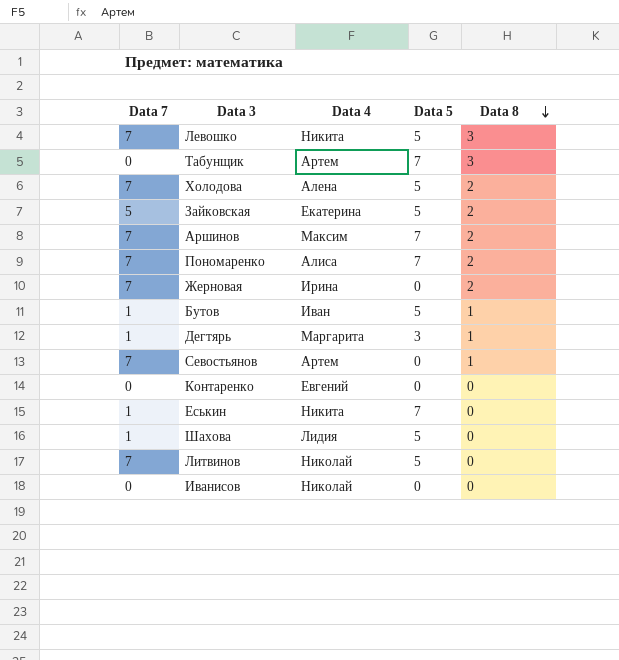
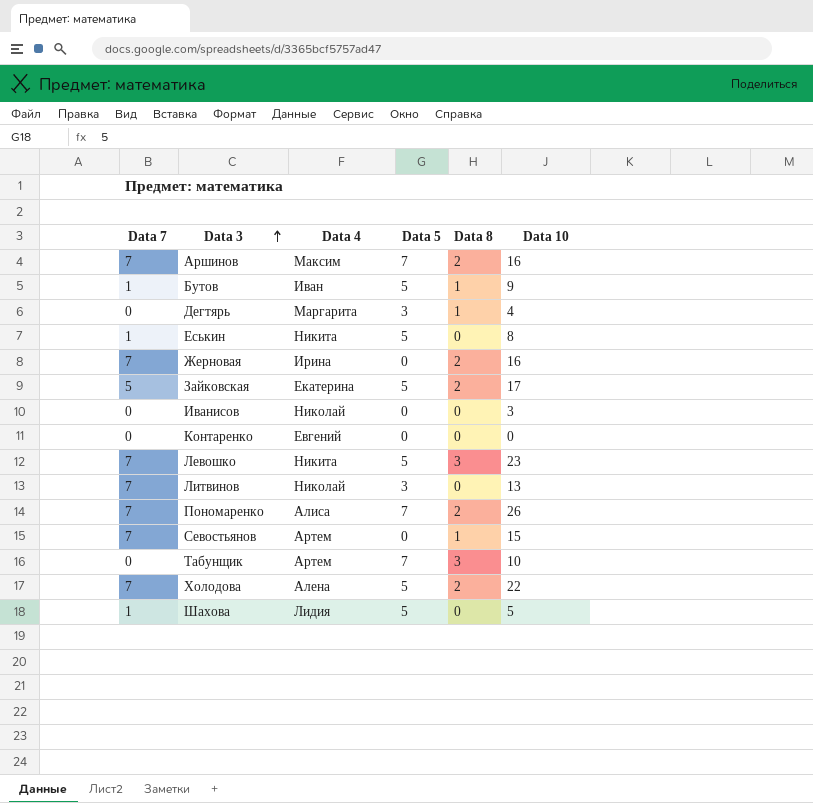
row order: Data 8 descending -> Data 3 ascending
column Data 10 | position: none -> 6
Дегтярь | Data 7: 1 -> 0
Еськин | Data 5: 7 -> 5
Литвинов | Data 5: 5 -> 3

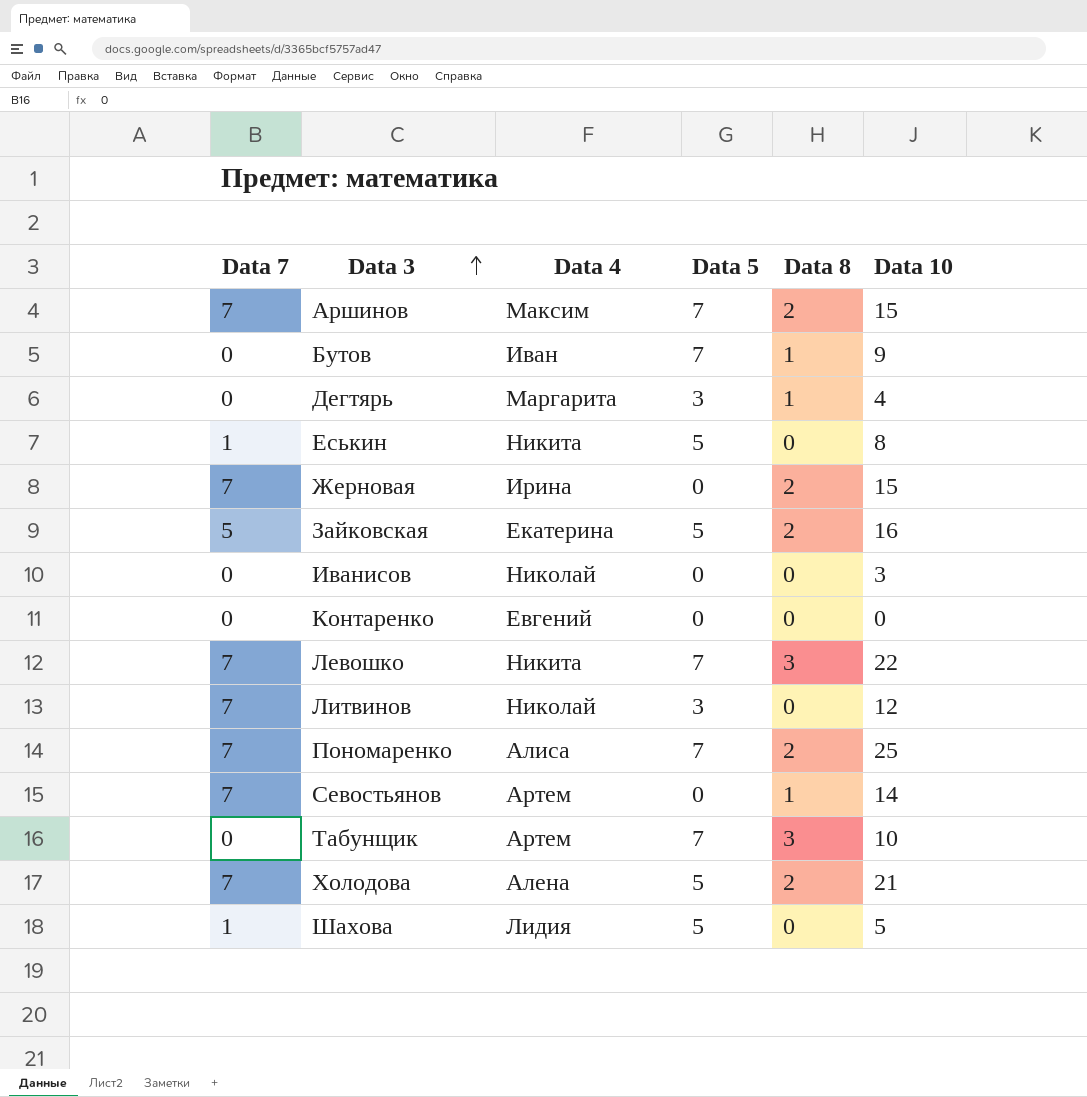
Аршинов | Data 10: 16 -> 15
Бутов | Data 7: 1 -> 0
Бутов | Data 5: 5 -> 7
Жерновая | Data 10: 16 -> 15
Зайковская | Data 10: 17 -> 16
Левошко | Data 5: 5 -> 7
Левошко | Data 10: 23 -> 22
Литвинов | Data 10: 13 -> 12
Пономаренко | Data 10: 26 -> 25
Севостьянов | Data 10: 15 -> 14
Холодова | Data 10: 22 -> 21

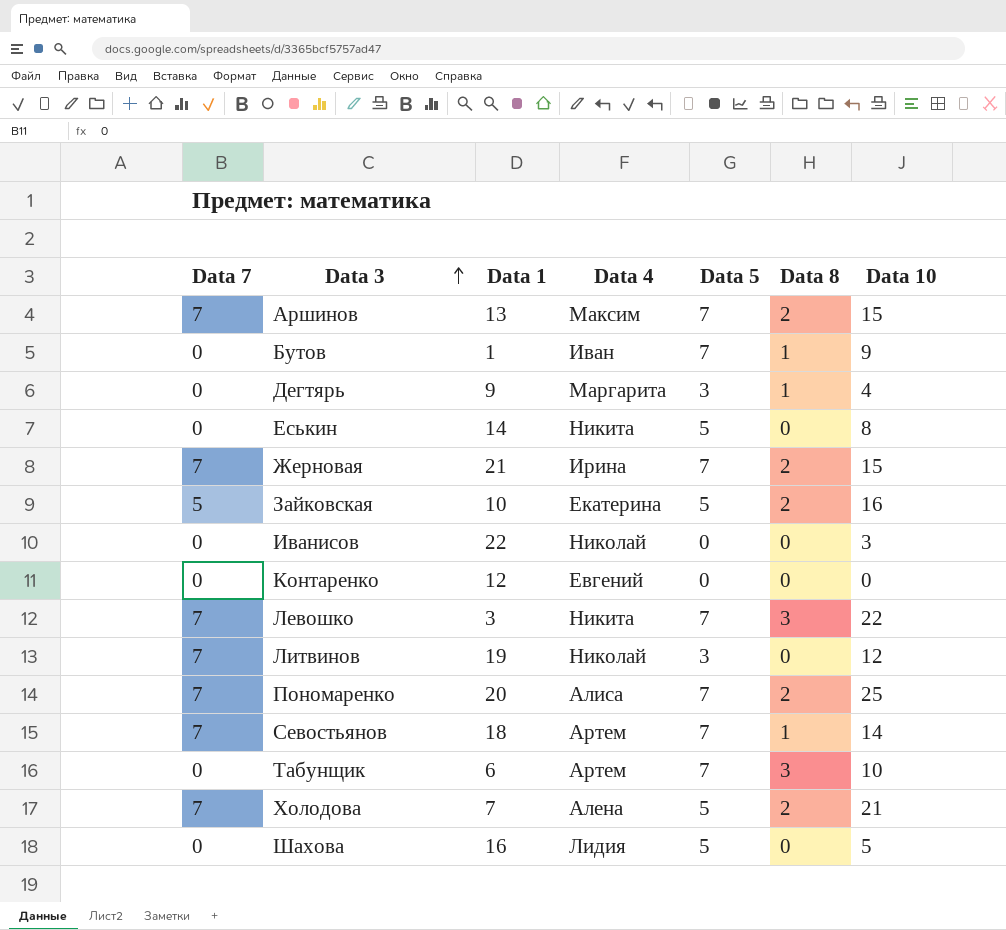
column Data 1 | position: none -> 3
Еськин | Data 7: 1 -> 0
Жерновая | Data 5: 0 -> 7
Севостьянов | Data 5: 0 -> 7
Шахова | Data 7: 1 -> 0

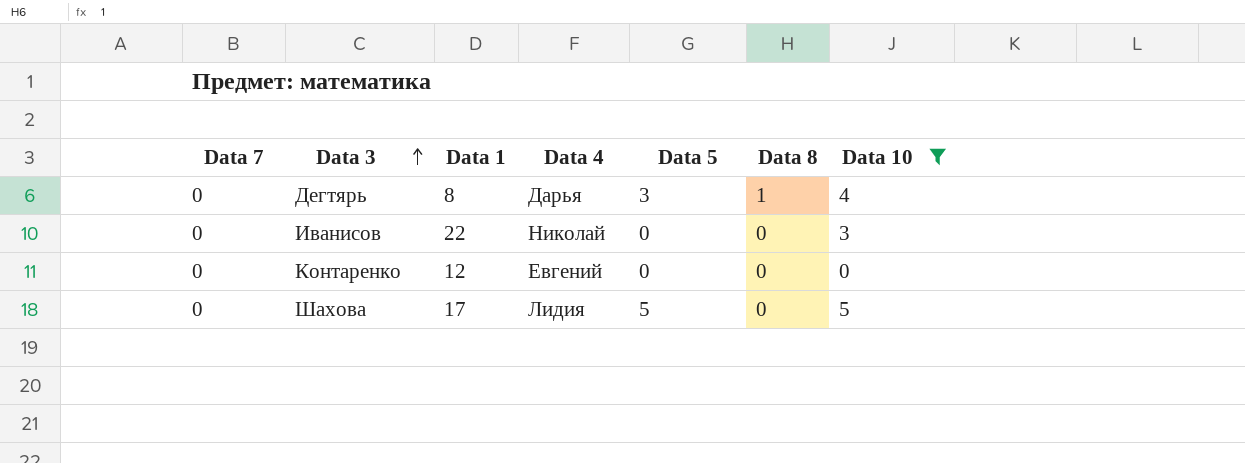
filter: none -> Data 10 <= 5
Дегтярь | Data 1: 9 -> 8
Дегтярь | Data 4: Маргарита -> Дарья
Шахова | Data 1: 16 -> 17

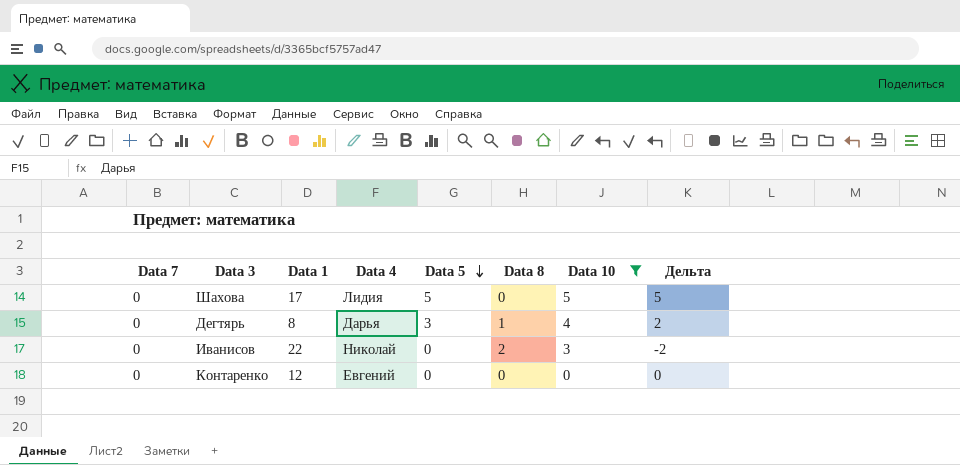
row order: Data 3 ascending -> Data 5 descending
column Дельта | formula: none -> [Data 5] - [Data 8]
Иванисов | Data 8: 0 -> 2

